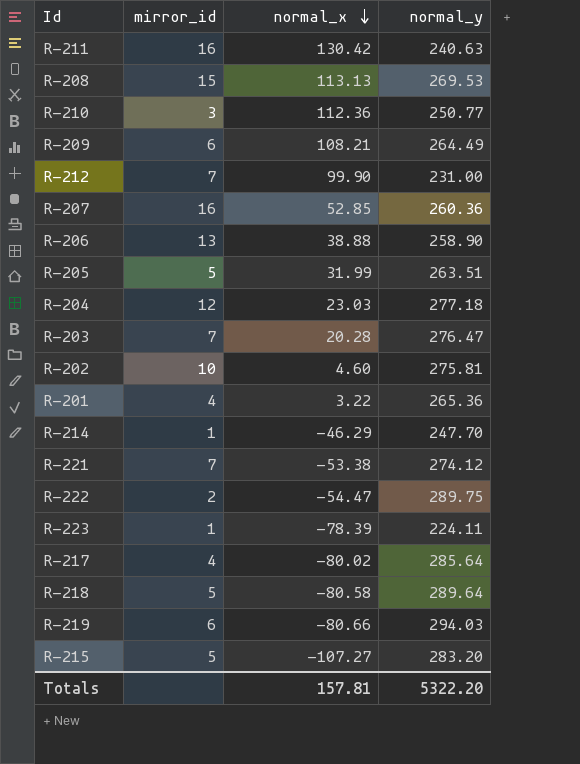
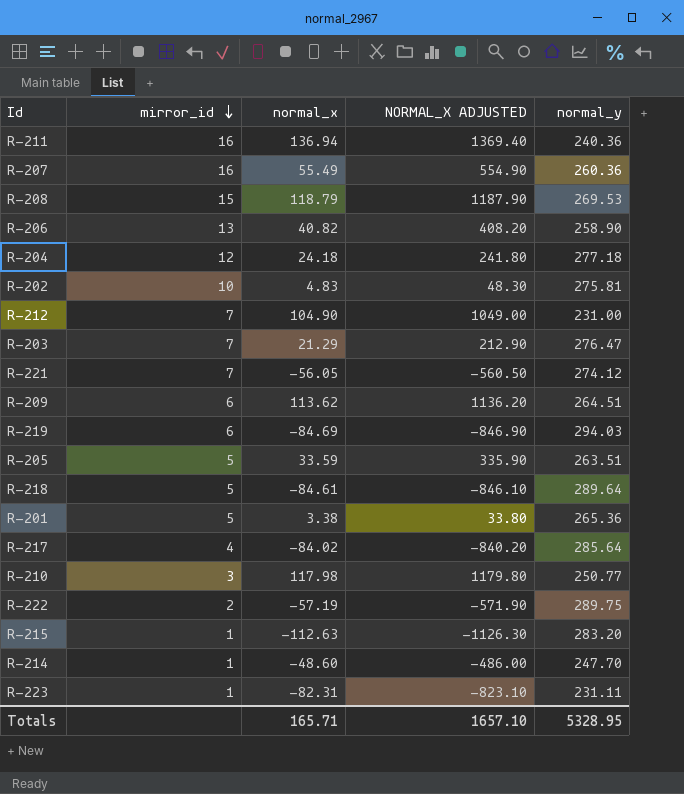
row order: normal_x descending -> mirror_id descending
column NORMAL_X ADJUSTED | formula: none -> [normal_x] * 10
R-211 | normal_x: 130.42 -> 136.94
R-211 | normal_y: 240.63 -> 240.36
R-207 | normal_x: 52.85 -> 55.49
R-208 | normal_x: 113.13 -> 118.79
R-206 | normal_x: 38.88 -> 40.82
R-204 | normal_x: 23.03 -> 24.18
R-202 | normal_x: 4.60 -> 4.83
R-212 | normal_x: 99.90 -> 104.90
R-203 | normal_x: 20.28 -> 21.29
R-221 | normal_x: -53.38 -> -56.05
R-209 | normal_x: 108.21 -> 113.62
R-209 | normal_y: 264.49 -> 264.51
R-219 | normal_x: -80.66 -> -84.69
R-205 | normal_x: 31.99 -> 33.59
R-218 | normal_x: -80.58 -> -84.61
R-201 | mirror_id: 4 -> 5
R-201 | normal_x: 3.22 -> 3.38
R-217 | normal_x: -80.02 -> -84.02
R-210 | normal_x: 112.36 -> 117.98
R-222 | normal_x: -54.47 -> -57.19
R-215 | mirror_id: 5 -> 1
R-215 | normal_x: -107.27 -> -112.63
R-214 | normal_x: -46.29 -> -48.60
R-223 | normal_x: -78.39 -> -82.31
R-223 | normal_y: 224.11 -> 231.11
Totals | normal_x: 157.81 -> 165.71
Totals | normal_y: 5322.20 -> 5328.95

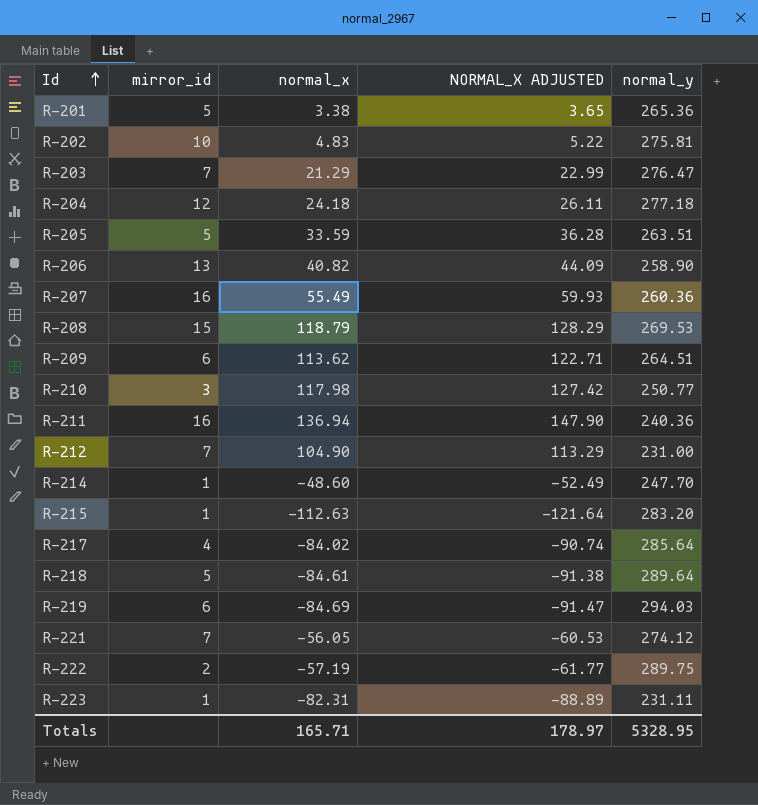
row order: mirror_id descending -> Id ascending
column NORMAL_X ADJUSTED | formula: [normal_x] * 10 -> [normal_x] * 1.08
Totals | NORMAL_X ADJUSTED: 1657.10 -> 178.97

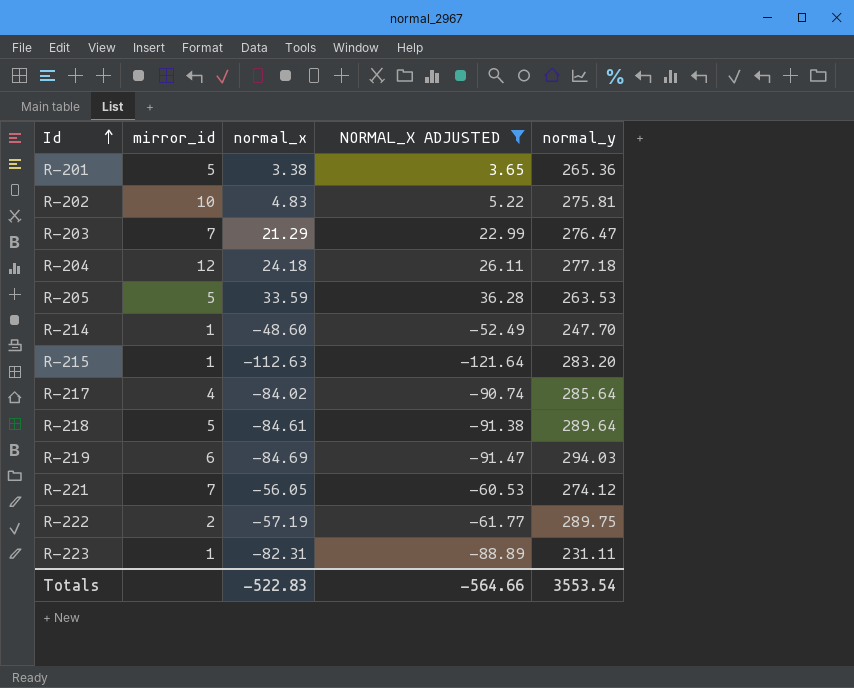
filter: none -> NORMAL_X ADJUSTED <= 36.28
R-205 | normal_y: 263.51 -> 263.53
Totals | normal_x: 165.71 -> -522.83
Totals | NORMAL_X ADJUSTED: 178.97 -> -564.66
Totals | normal_y: 5328.95 -> 3553.54

